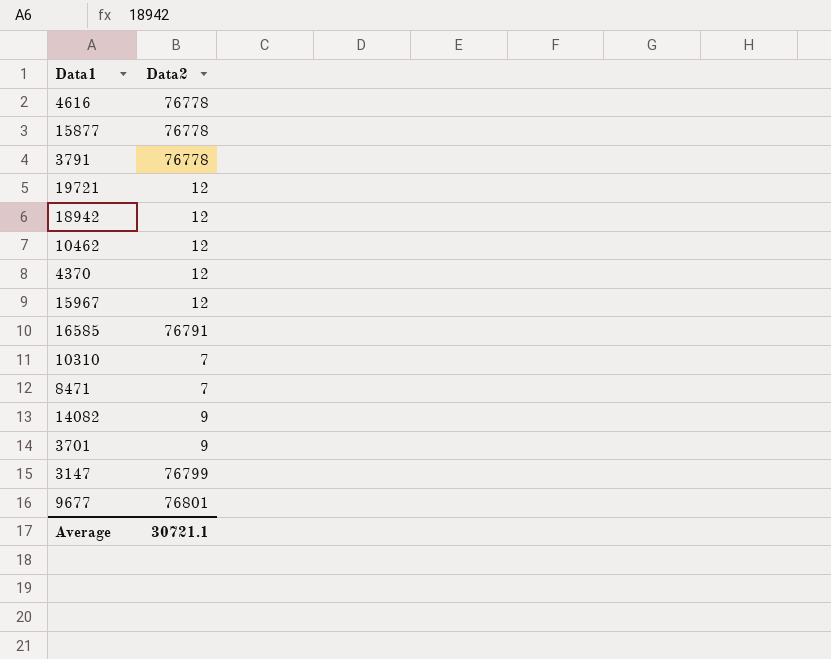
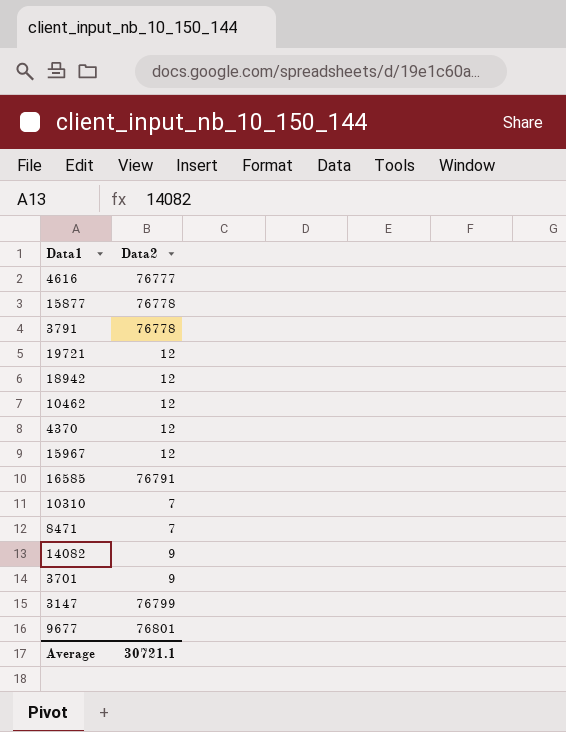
4616 | Data2: 76778 -> 76777

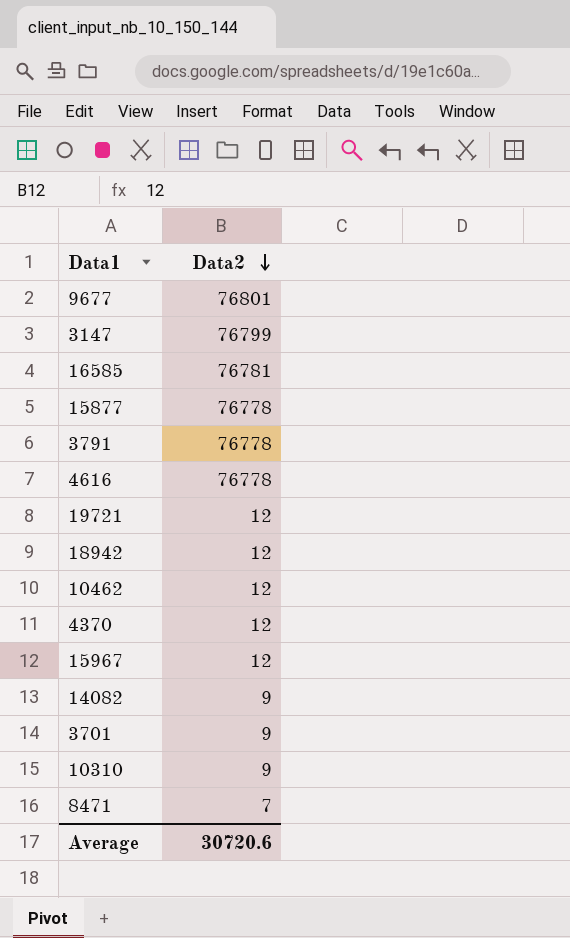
row order: none -> Data2 descending
16585 | Data2: 76791 -> 76781
4616 | Data2: 76777 -> 76778
10310 | Data2: 7 -> 9
Average | Data2: 30721.1 -> 30720.6

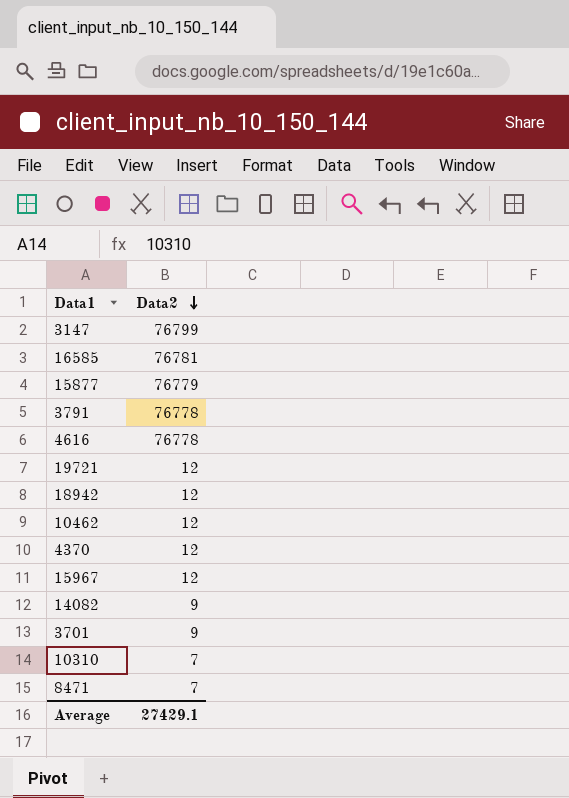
row 9677: 76801 -> none
15877 | Data2: 76778 -> 76779
10310 | Data2: 9 -> 7
Average | Data2: 30720.6 -> 27429.1

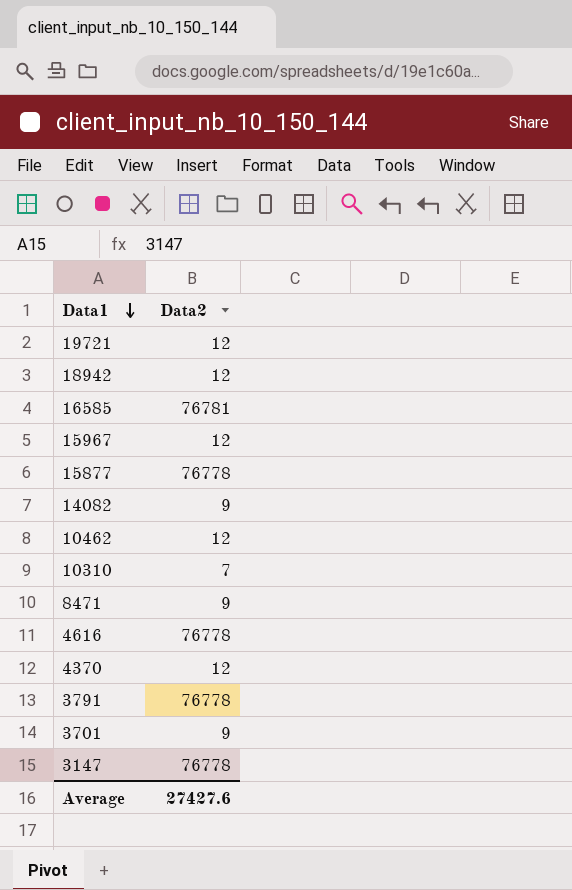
row order: Data2 descending -> Data1 descending
15877 | Data2: 76779 -> 76778
8471 | Data2: 7 -> 9
3147 | Data2: 76799 -> 76778
Average | Data2: 27429.1 -> 27427.6

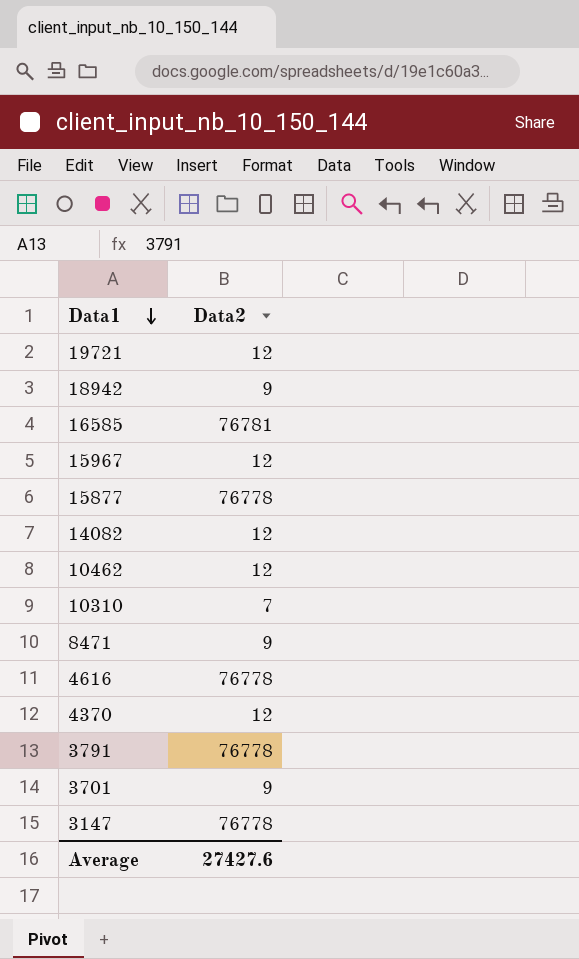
18942 | Data2: 12 -> 9
14082 | Data2: 9 -> 12

